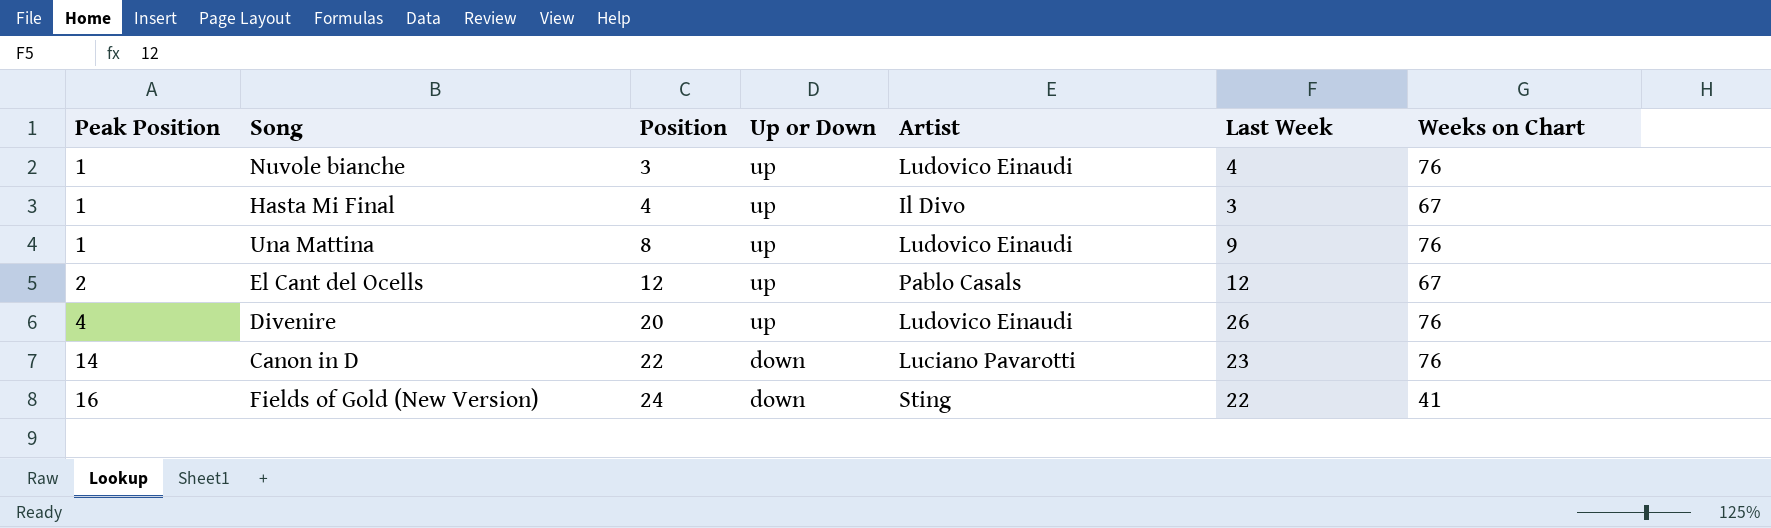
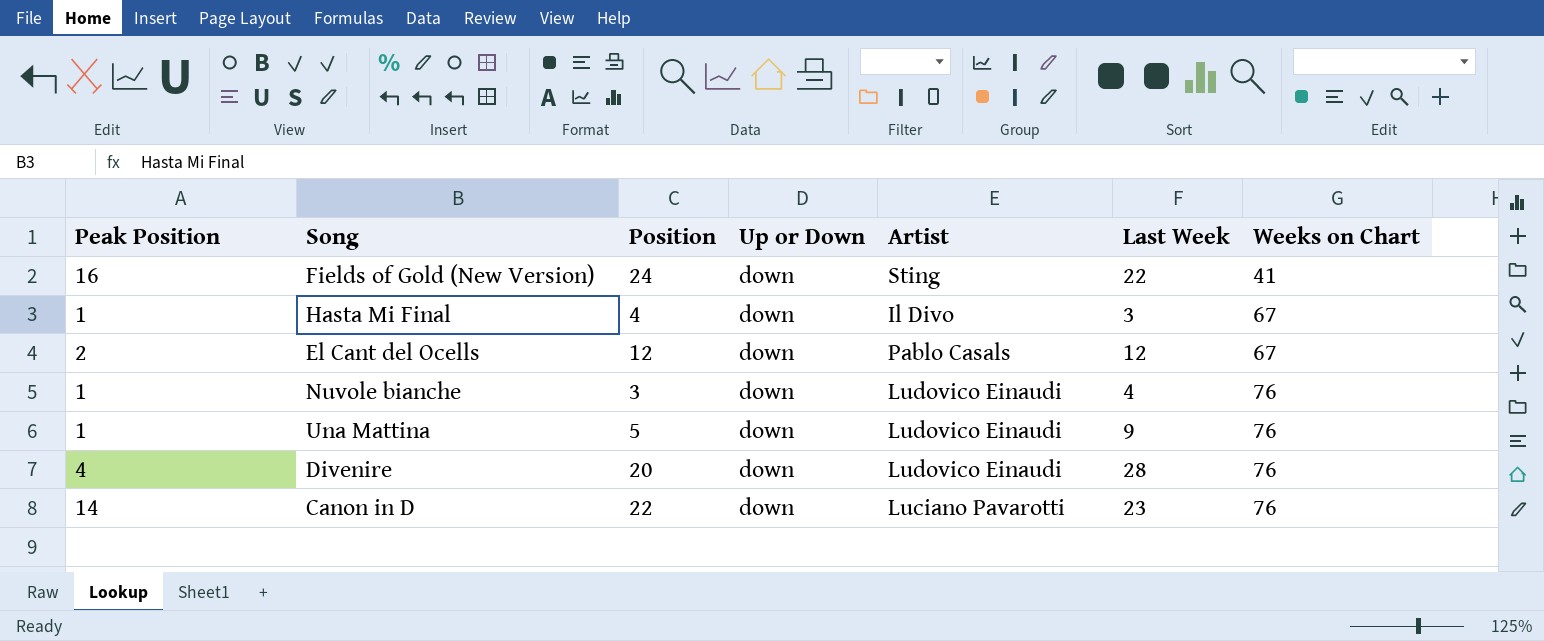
row order: Peak Position ascending -> Weeks on Chart ascending
Hasta Mi Final | Up or Down: up -> down
El Cant del Ocells | Up or Down: up -> down
Nuvole bianche | Up or Down: up -> down
Una Mattina | Position: 8 -> 5
Una Mattina | Up or Down: up -> down
Divenire | Up or Down: up -> down
Divenire | Last Week: 26 -> 28

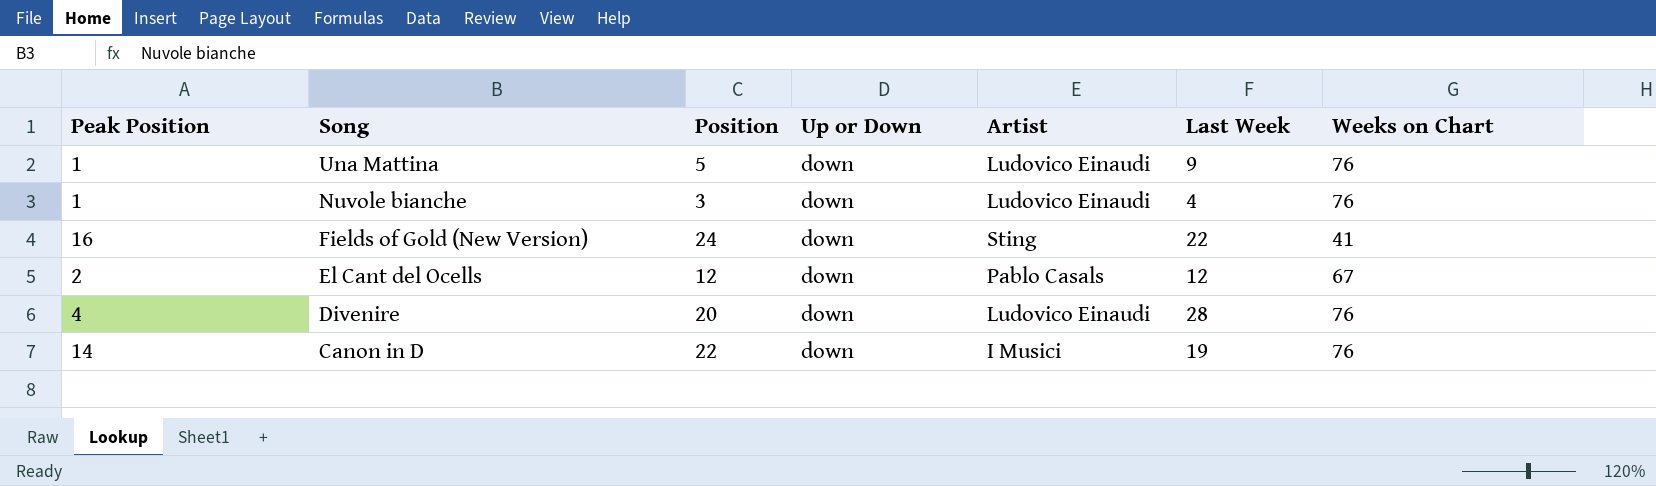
row order: Weeks on Chart ascending -> Song descending
row Hasta Mi Final: 1 | 4 | down | Il Divo | 3 | 67 -> none
Canon in D | Artist: Luciano Pavarotti -> I Musici
Canon in D | Last Week: 23 -> 19

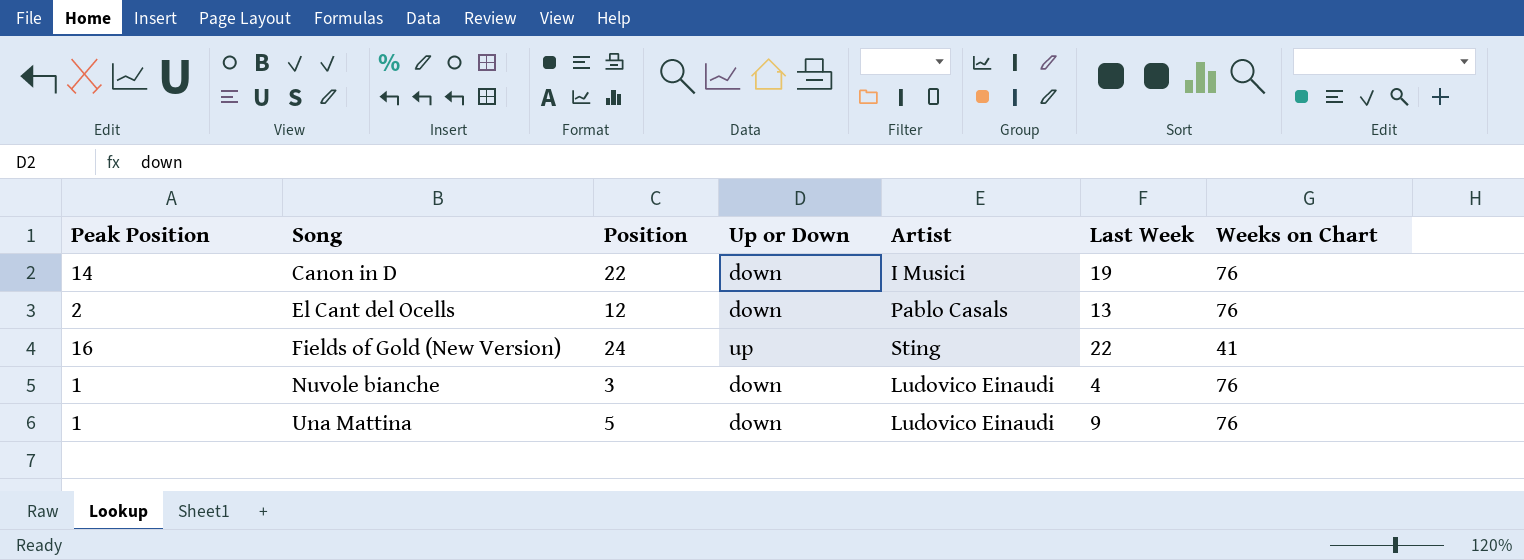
row order: Song descending -> Song ascending
row Divenire: 4 | 20 | down | Ludovico Einaudi | 28 | 76 -> none
El Cant del Ocells | Last Week: 12 -> 13
El Cant del Ocells | Weeks on Chart: 67 -> 76
Fields of Gold (New Version) | Up or Down: down -> up

